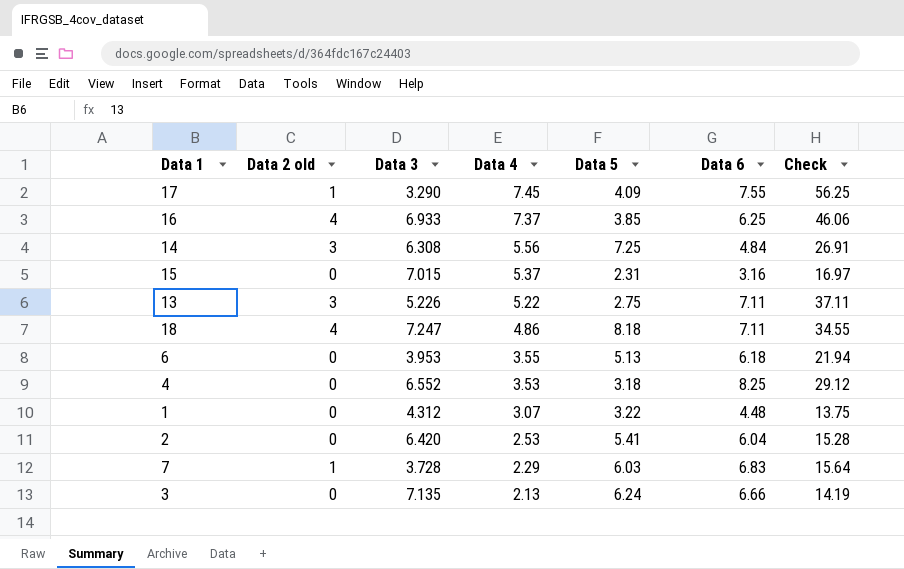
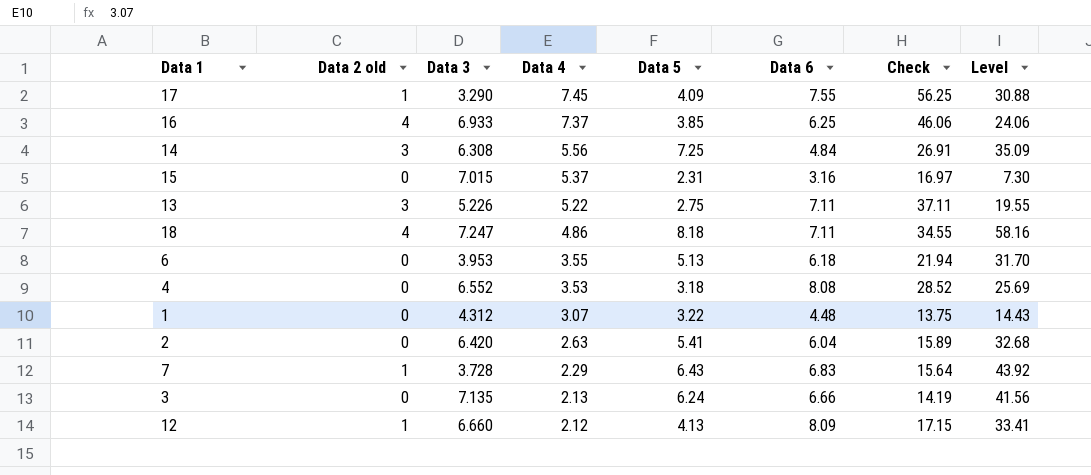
column Level | formula: none -> [Data 5] * [Data 6]
4 | Data 6: 8.25 -> 8.08
4 | Check: 29.12 -> 28.52
2 | Data 4: 2.53 -> 2.63
2 | Check: 15.28 -> 15.89
7 | Data 5: 6.03 -> 6.43
row 12: none -> 1 | 6.660 | 2.12 | 4.13 | 8.09 | 17.15 | 33.41

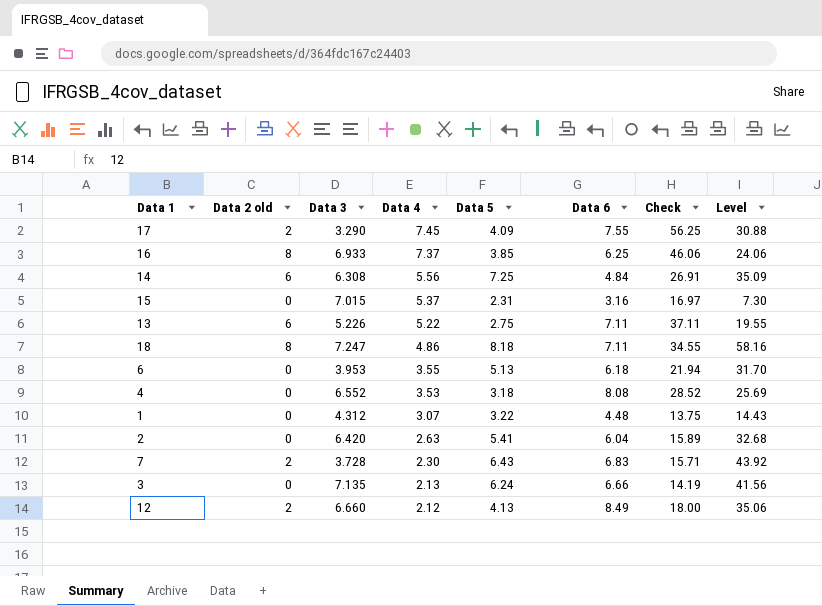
17 | Data 2 old: 1 -> 2
16 | Data 2 old: 4 -> 8
14 | Data 2 old: 3 -> 6
13 | Data 2 old: 3 -> 6
18 | Data 2 old: 4 -> 8
7 | Data 2 old: 1 -> 2
7 | Data 4: 2.29 -> 2.30
7 | Check: 15.64 -> 15.71
12 | Data 2 old: 1 -> 2
12 | Data 6: 8.09 -> 8.49
12 | Check: 17.15 -> 18.00
12 | Level: 33.41 -> 35.06

